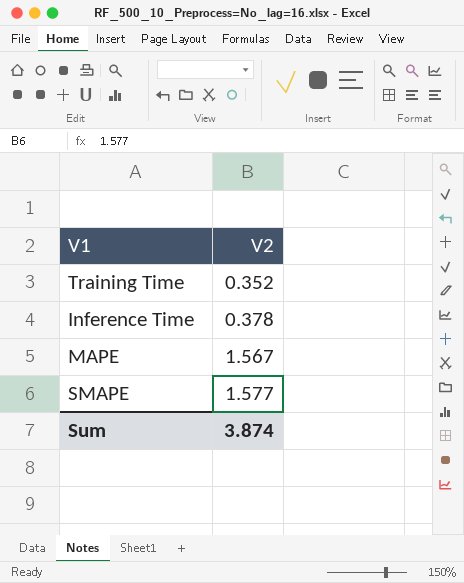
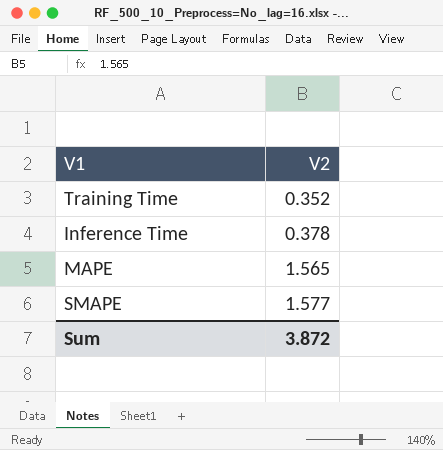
MAPE | V2: 1.567 -> 1.565
Sum | V2: 3.874 -> 3.872

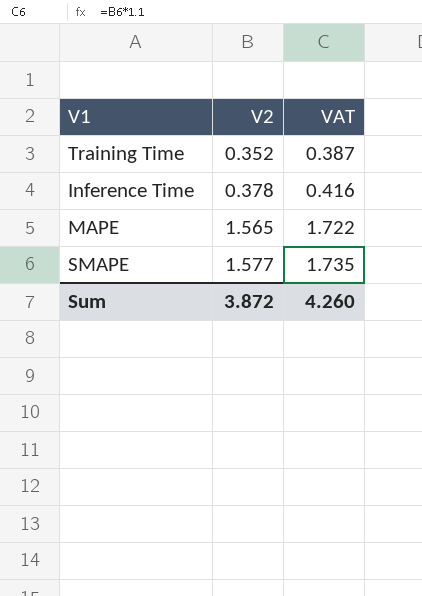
column VAT | formula: none -> [V2] * 1.1

